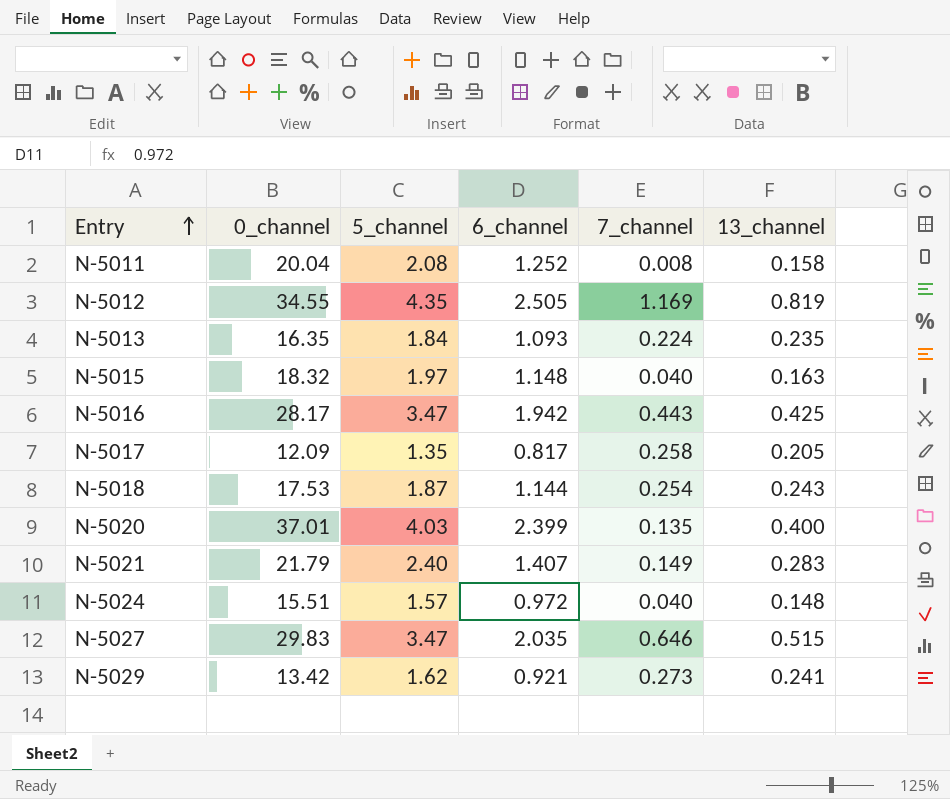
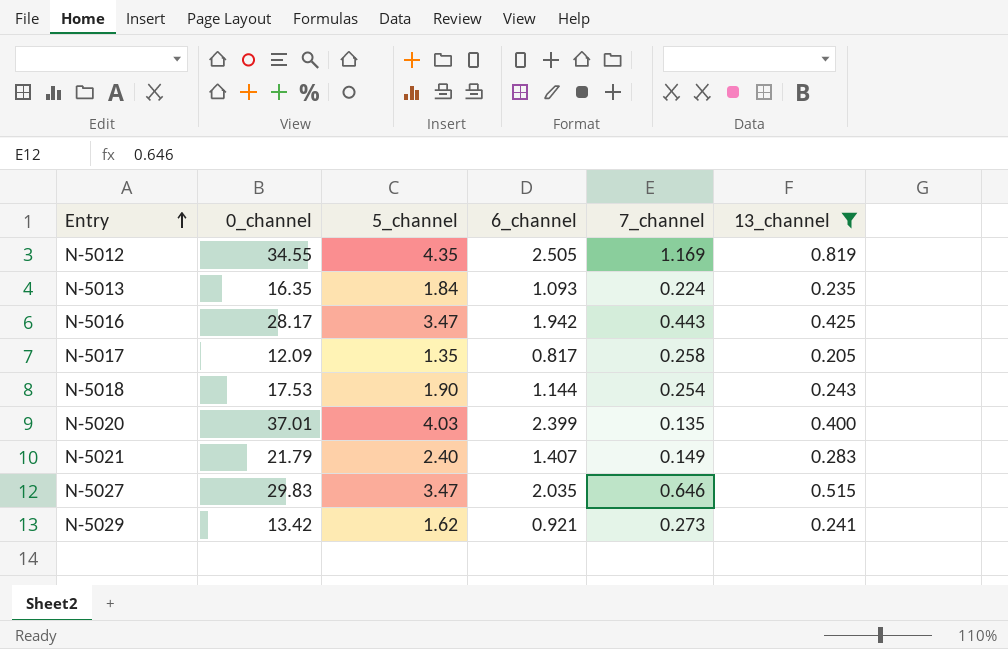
filter: none -> 13_channel >= 0.205
N-5018 | 5_channel: 1.87 -> 1.90

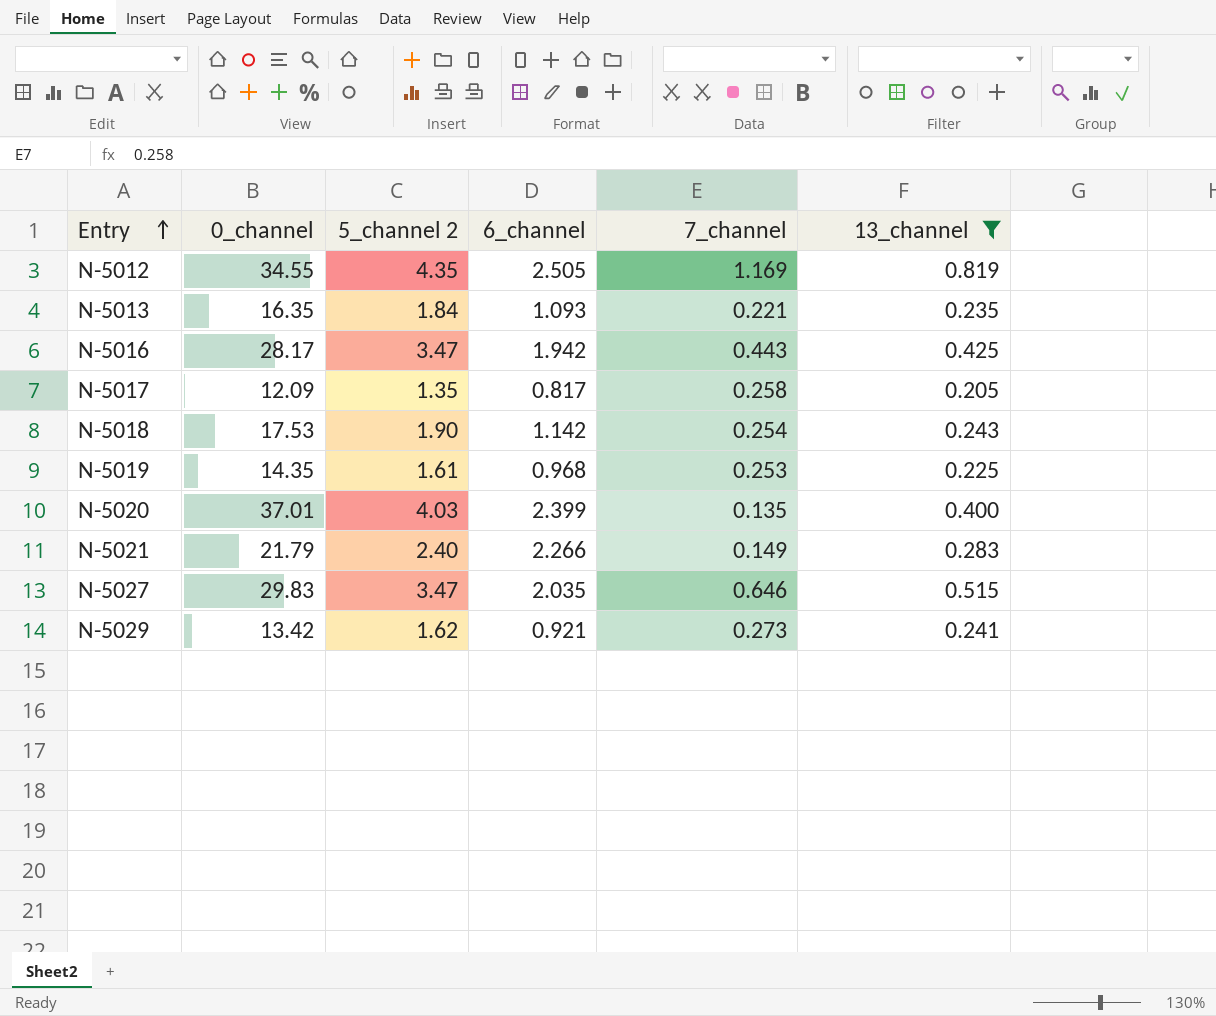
column name: 5_channel -> 5_channel 2
N-5013 | 7_channel: 0.224 -> 0.221
N-5018 | 6_channel: 1.144 -> 1.142
row N-5019: none -> 14.35 | 1.61 | 0.968 | 0.253 | 0.225
N-5021 | 6_channel: 1.407 -> 2.266

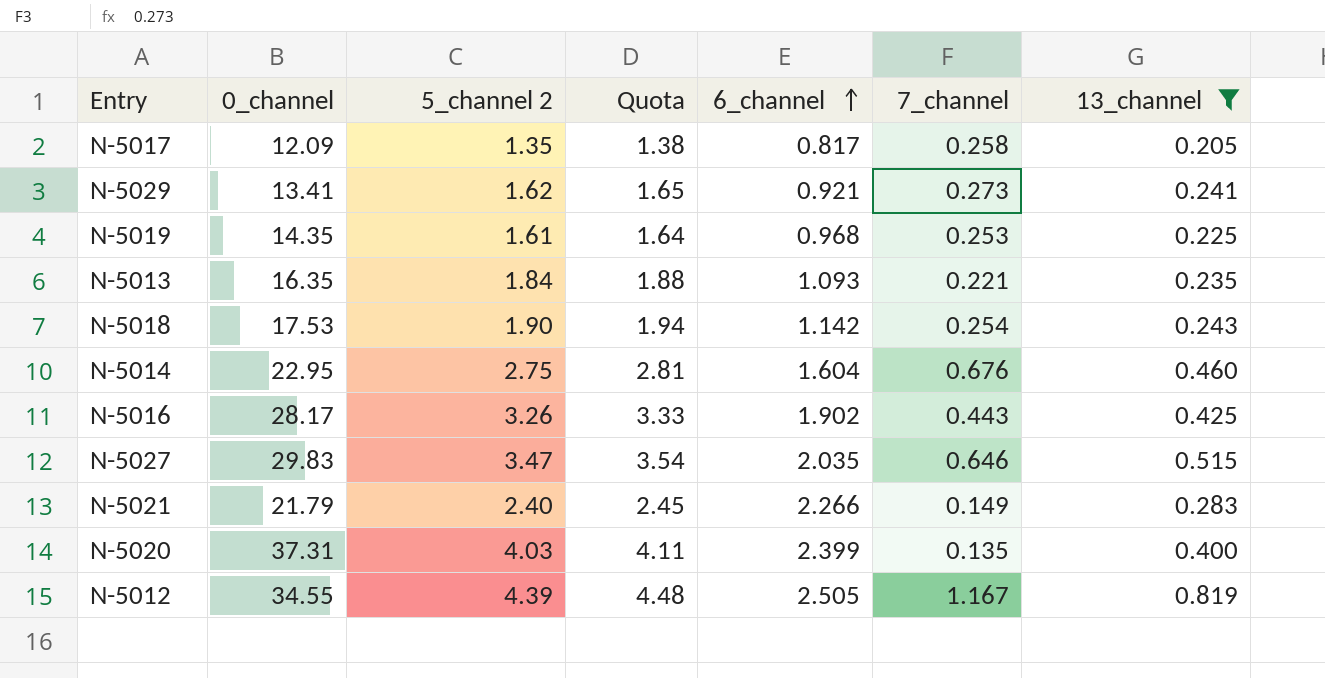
row order: Entry ascending -> 6_channel ascending
column Quota | formula: none -> [5_channel 2] * 1.02
N-5029 | 0_channel: 13.42 -> 13.41
row N-5014: none -> 22.95 | 2.75 | 2.81 | 1.604 | 0.676 | 0.460
N-5016 | 5_channel 2: 3.47 -> 3.26
N-5016 | 6_channel: 1.942 -> 1.902
N-5020 | 0_channel: 37.01 -> 37.31
N-5012 | 5_channel 2: 4.35 -> 4.39
N-5012 | 7_channel: 1.169 -> 1.167

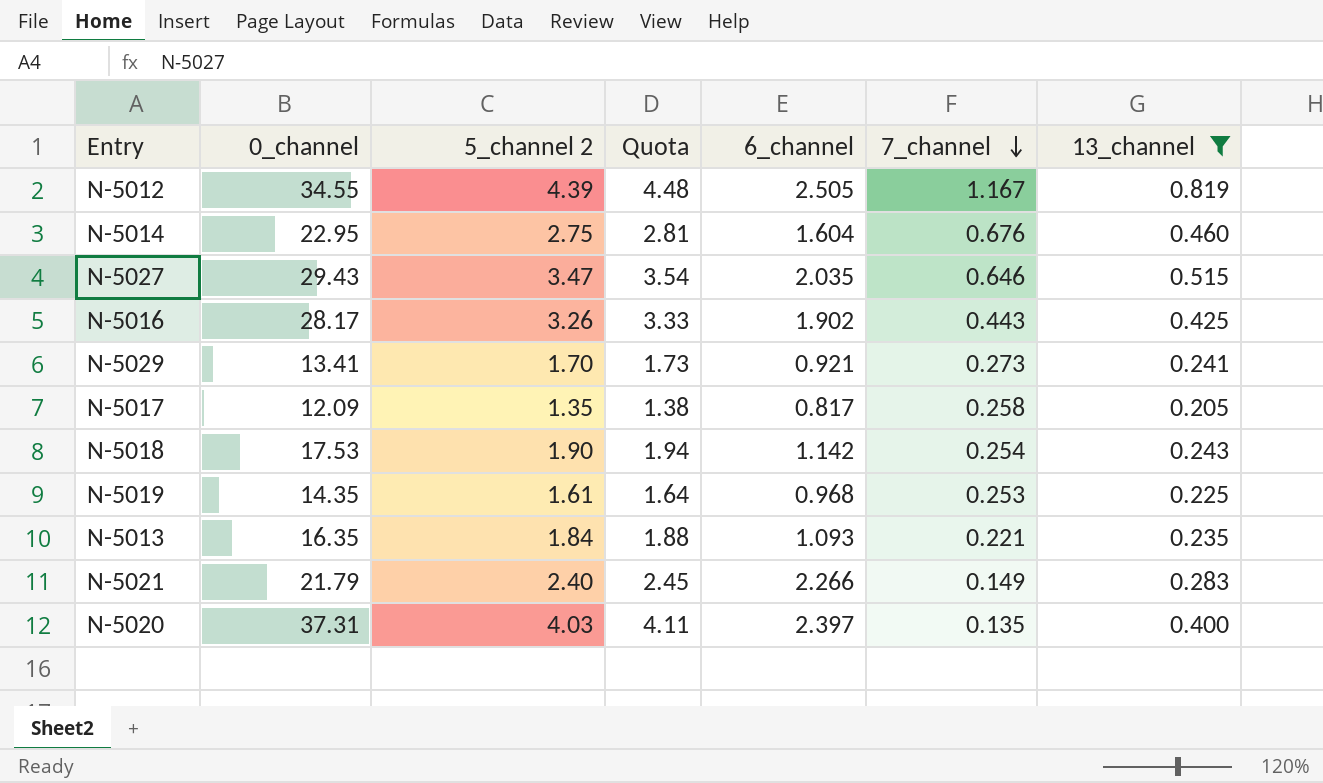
row order: 6_channel ascending -> 7_channel descending
N-5027 | 0_channel: 29.83 -> 29.43
N-5029 | 5_channel 2: 1.62 -> 1.70
N-5029 | Quota: 1.65 -> 1.73
N-5020 | 6_channel: 2.399 -> 2.397

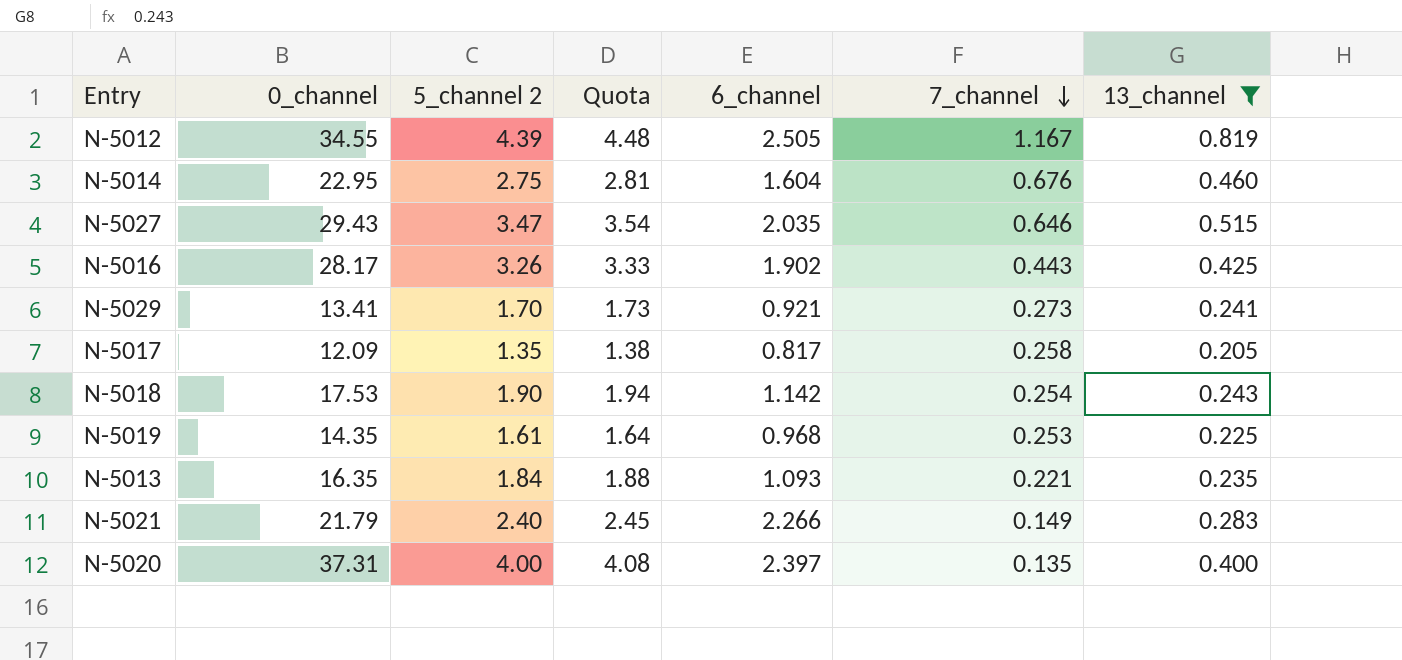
N-5020 | 5_channel 2: 4.03 -> 4.00
N-5020 | Quota: 4.11 -> 4.08

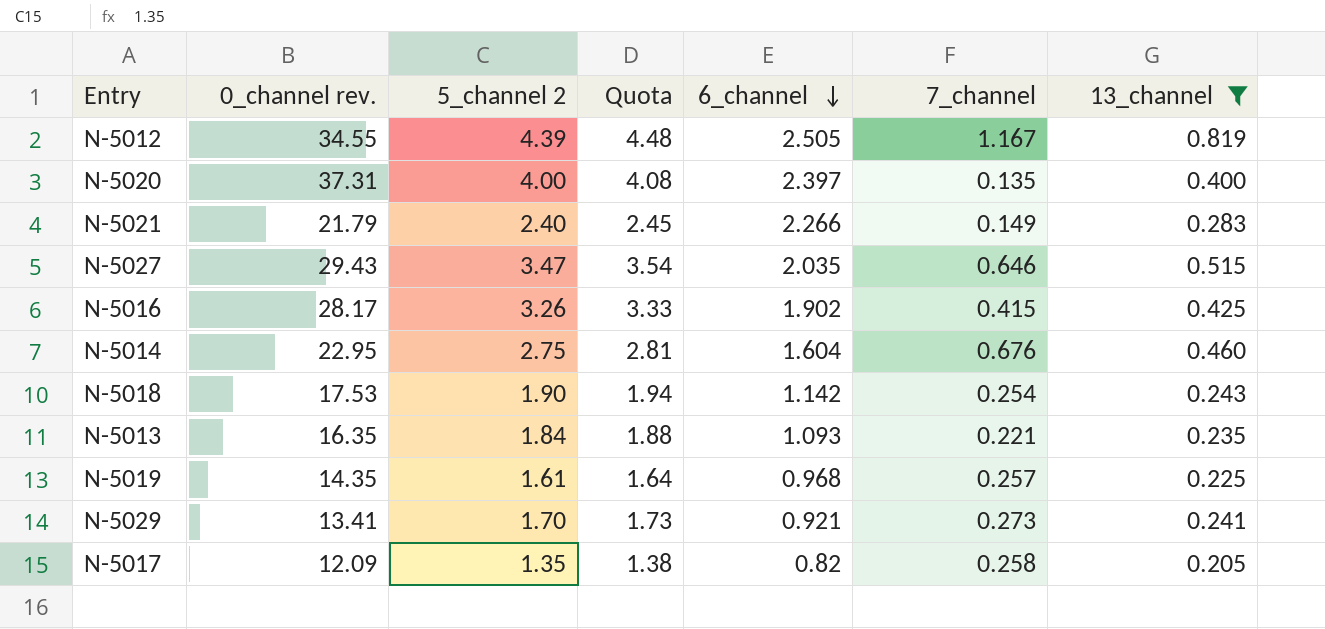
row order: 7_channel descending -> 6_channel descending
column name: 0_channel -> 0_channel rev.
N-5016 | 7_channel: 0.443 -> 0.415
N-5019 | 7_channel: 0.253 -> 0.257
N-5017 | 6_channel: 0.817 -> 0.82

